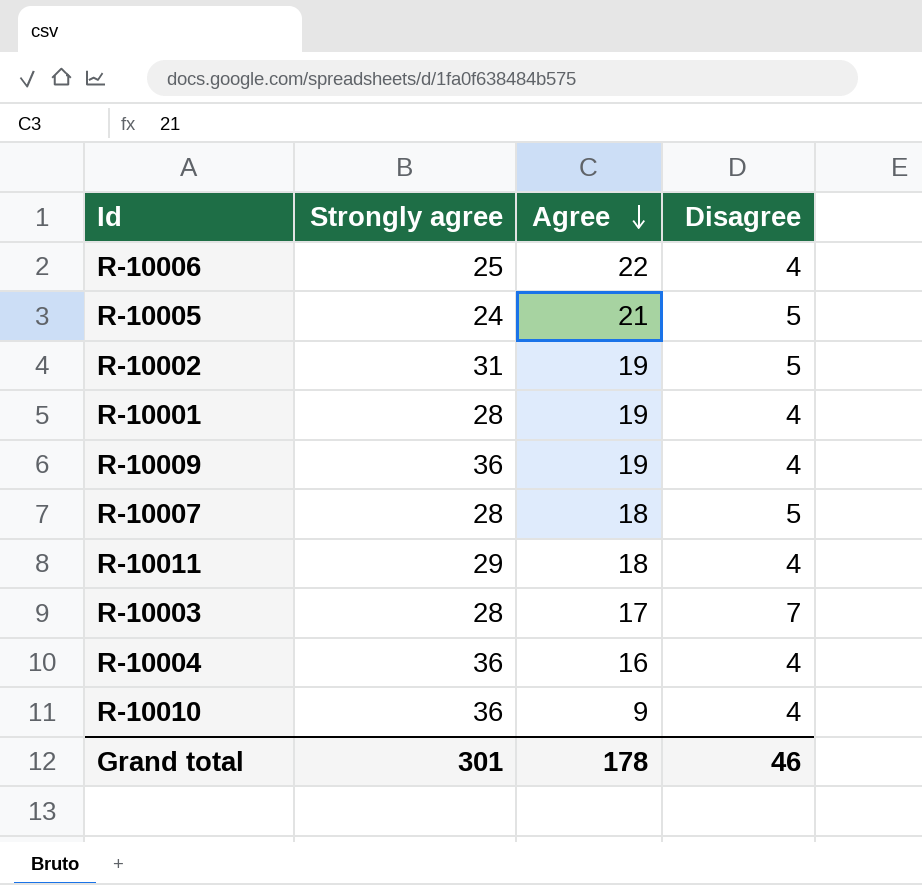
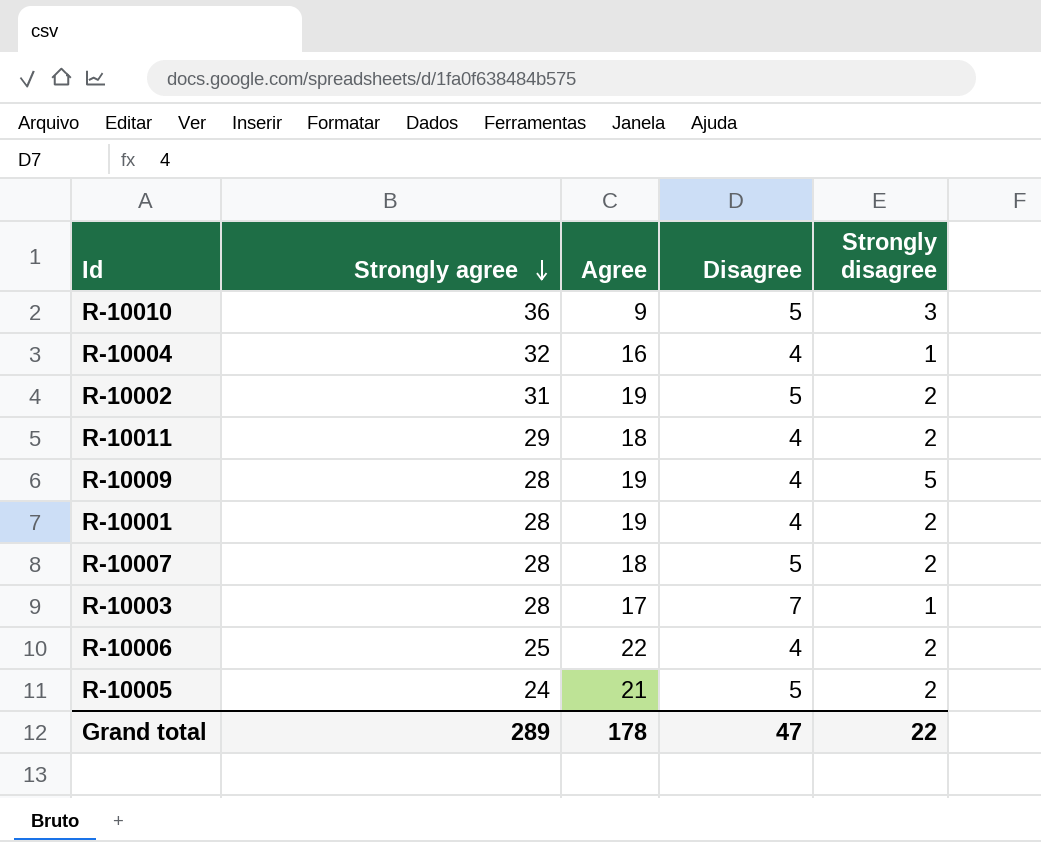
row order: Agree descending -> Strongly agree descending
column Strongly disagree | position: none -> 5
R-10010 | Disagree: 4 -> 5
R-10004 | Strongly agree: 36 -> 32
R-10009 | Strongly agree: 36 -> 28
Grand total | Strongly agree: 301 -> 289
Grand total | Disagree: 46 -> 47

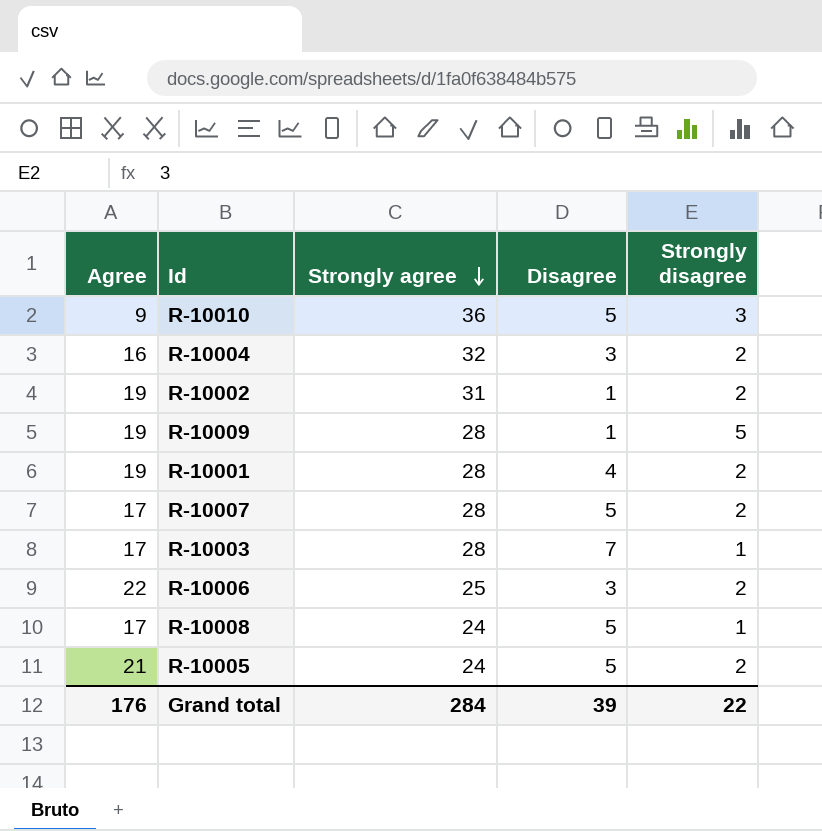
column Agree | position: 3 -> 1
row R-10011: 29 | 18 | 4 | 2 -> none
R-10004 | Disagree: 4 -> 3
R-10004 | Strongly disagree: 1 -> 2
R-10002 | Disagree: 5 -> 1
R-10009 | Disagree: 4 -> 1
R-10007 | Agree: 18 -> 17
R-10006 | Disagree: 4 -> 3
row R-10008: none -> 17 | 24 | 5 | 1
Grand total | Agree: 178 -> 176
Grand total | Strongly agree: 289 -> 284
Grand total | Disagree: 47 -> 39

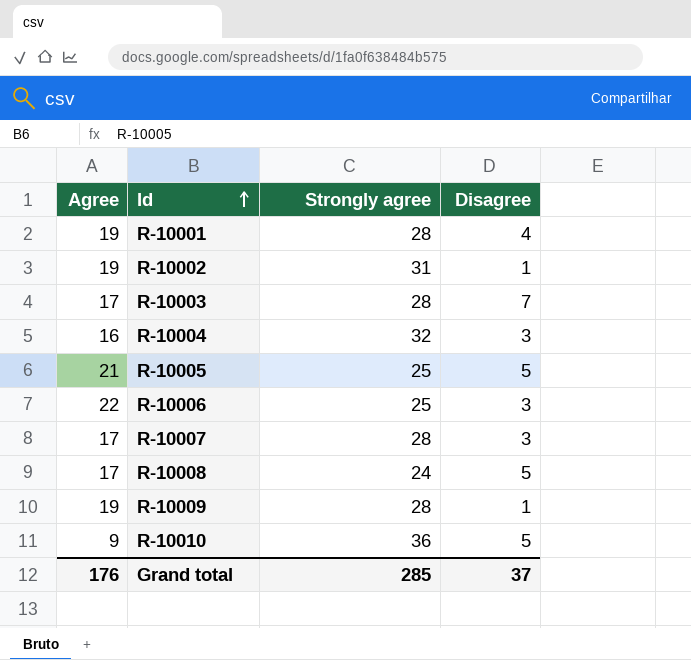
row order: Strongly agree descending -> Id ascending
column Strongly disagree | position: 5 -> none
R-10005 | Strongly agree: 24 -> 25
R-10007 | Disagree: 5 -> 3
Grand total | Strongly agree: 284 -> 285
Grand total | Disagree: 39 -> 37

